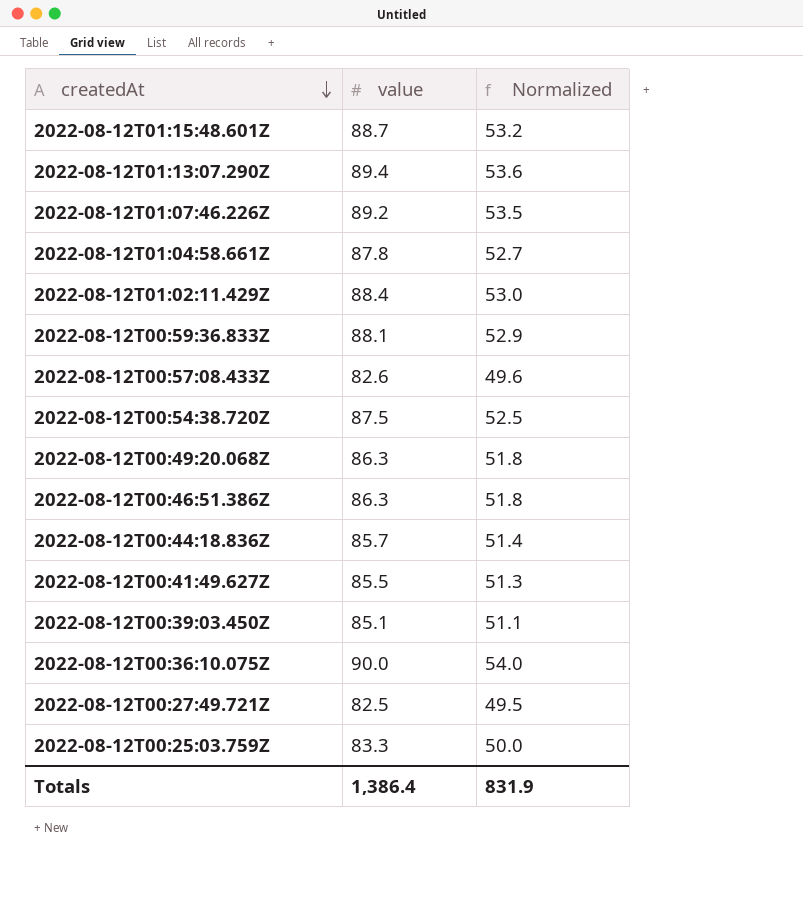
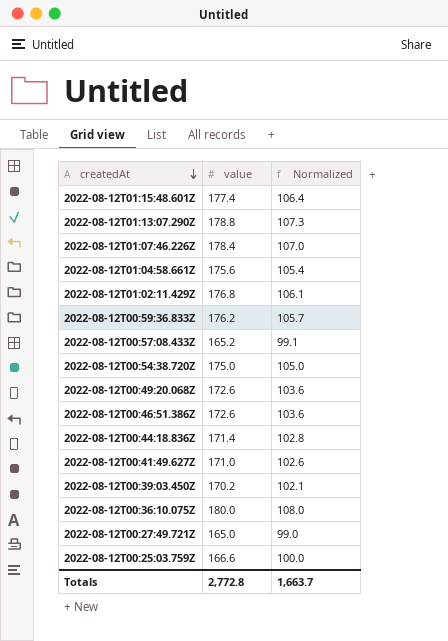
2022-08-12T01:15:48.601Z | value: 88.7 -> 177.4
2022-08-12T01:15:48.601Z | Normalized: 53.2 -> 106.4
2022-08-12T01:13:07.290Z | value: 89.4 -> 178.8
2022-08-12T01:13:07.290Z | Normalized: 53.6 -> 107.3
2022-08-12T01:07:46.226Z | value: 89.2 -> 178.4
2022-08-12T01:07:46.226Z | Normalized: 53.5 -> 107.0
2022-08-12T01:04:58.661Z | value: 87.8 -> 175.6
2022-08-12T01:04:58.661Z | Normalized: 52.7 -> 105.4
2022-08-12T01:02:11.429Z | value: 88.4 -> 176.8
2022-08-12T01:02:11.429Z | Normalized: 53.0 -> 106.1
2022-08-12T00:59:36.833Z | value: 88.1 -> 176.2
2022-08-12T00:59:36.833Z | Normalized: 52.9 -> 105.7
2022-08-12T00:57:08.433Z | value: 82.6 -> 165.2
2022-08-12T00:57:08.433Z | Normalized: 49.6 -> 99.1
2022-08-12T00:54:38.720Z | value: 87.5 -> 175.0
2022-08-12T00:54:38.720Z | Normalized: 52.5 -> 105.0
2022-08-12T00:49:20.068Z | value: 86.3 -> 172.6
2022-08-12T00:49:20.068Z | Normalized: 51.8 -> 103.6
2022-08-12T00:46:51.386Z | value: 86.3 -> 172.6
2022-08-12T00:46:51.386Z | Normalized: 51.8 -> 103.6
2022-08-12T00:44:18.836Z | value: 85.7 -> 171.4
2022-08-12T00:44:18.836Z | Normalized: 51.4 -> 102.8
2022-08-12T00:41:49.627Z | value: 85.5 -> 171.0
2022-08-12T00:41:49.627Z | Normalized: 51.3 -> 102.6
2022-08-12T00:39:03.450Z | value: 85.1 -> 170.2
2022-08-12T00:39:03.450Z | Normalized: 51.1 -> 102.1
2022-08-12T00:36:10.075Z | value: 90.0 -> 180.0
2022-08-12T00:36:10.075Z | Normalized: 54.0 -> 108.0
2022-08-12T00:27:49.721Z | value: 82.5 -> 165.0
2022-08-12T00:27:49.721Z | Normalized: 49.5 -> 99.0
2022-08-12T00:25:03.759Z | value: 83.3 -> 166.6
2022-08-12T00:25:03.759Z | Normalized: 50.0 -> 100.0
Totals | value: 1,386.4 -> 2,772.8
Totals | Normalized: 831.9 -> 1,663.7

